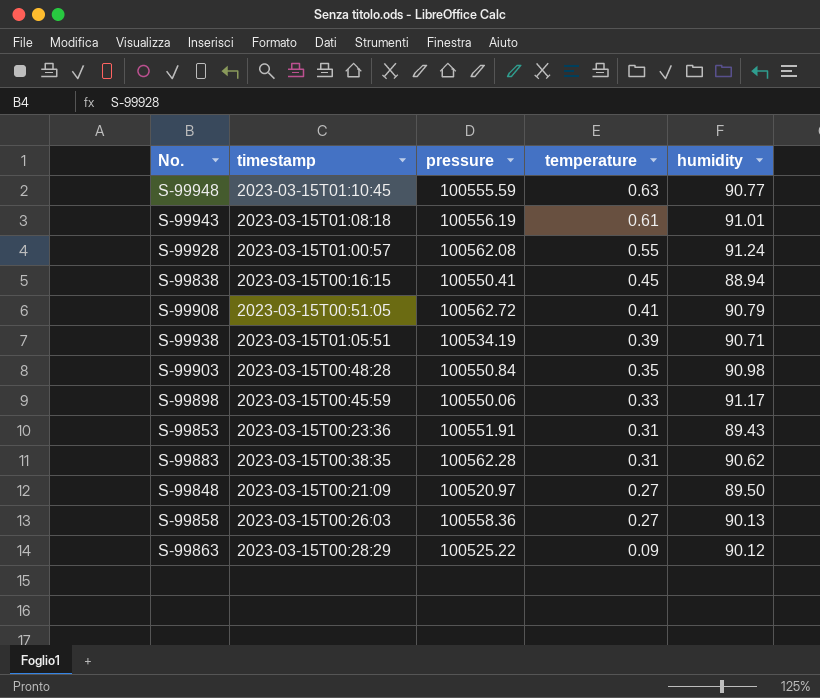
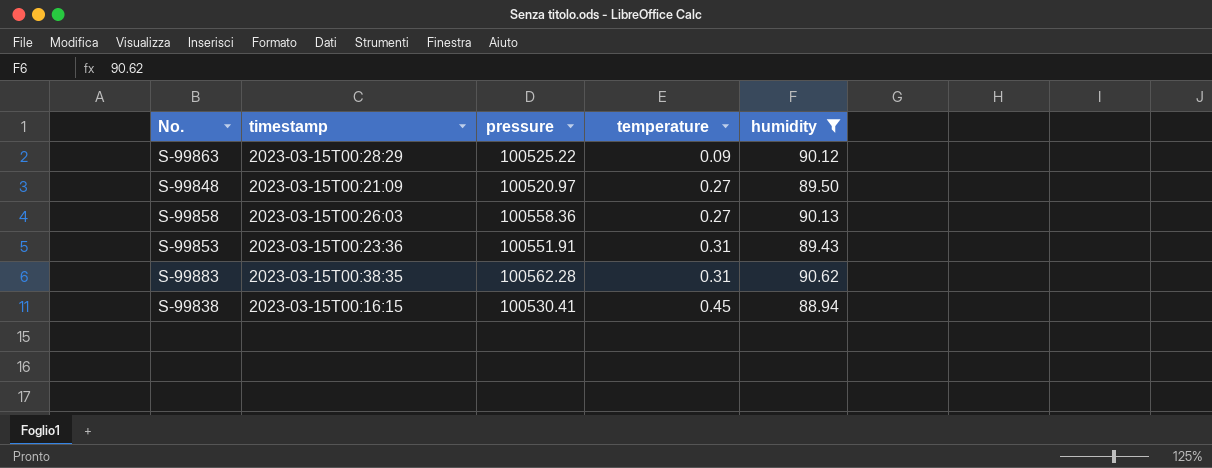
filter: none -> humidity <= 90.62
row order: temperature descending -> temperature ascending
S-99838 | pressure: 100550.41 -> 100530.41

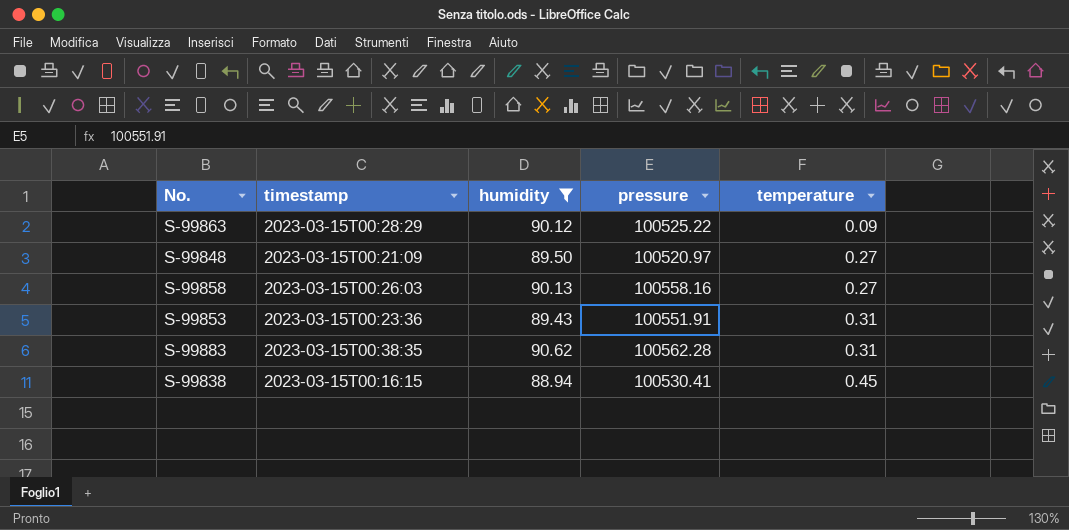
column humidity | position: 5 -> 3
S-99858 | pressure: 100558.36 -> 100558.16

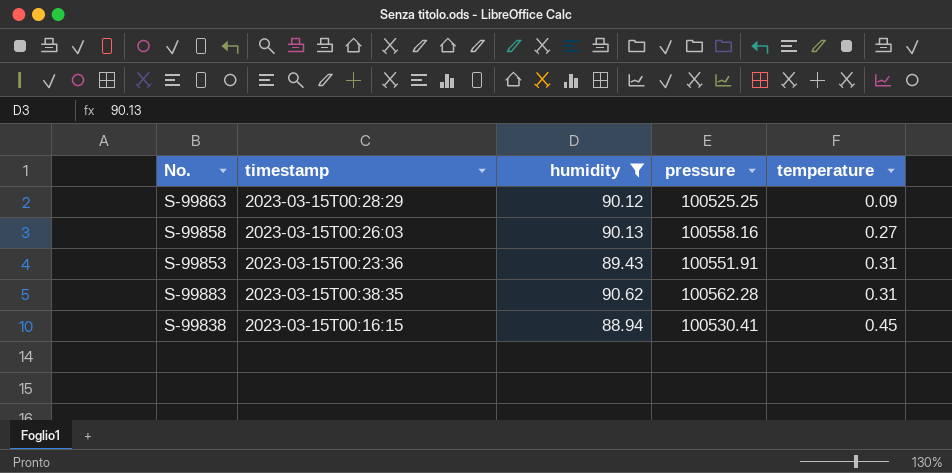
row S-99848: 2023-03-15T00:21:09 | 89.50 | 100520.97 | 0.27 -> none
S-99863 | pressure: 100525.22 -> 100525.25

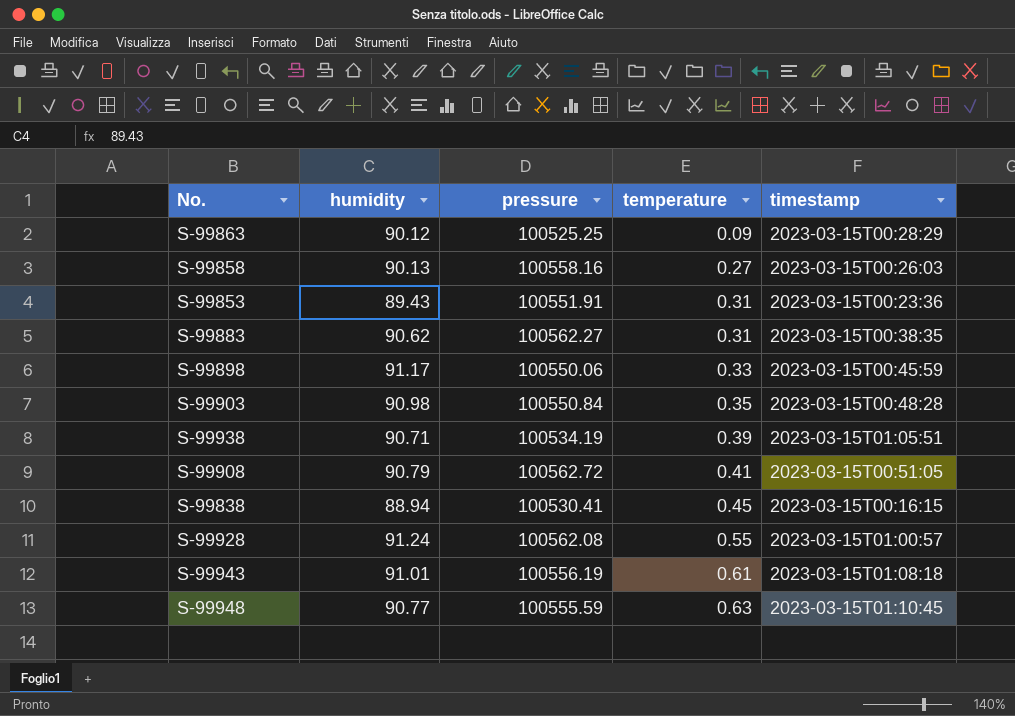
filter: humidity <= 90.62 -> none
column timestamp | position: 2 -> 5
S-99883 | pressure: 100562.28 -> 100562.27

